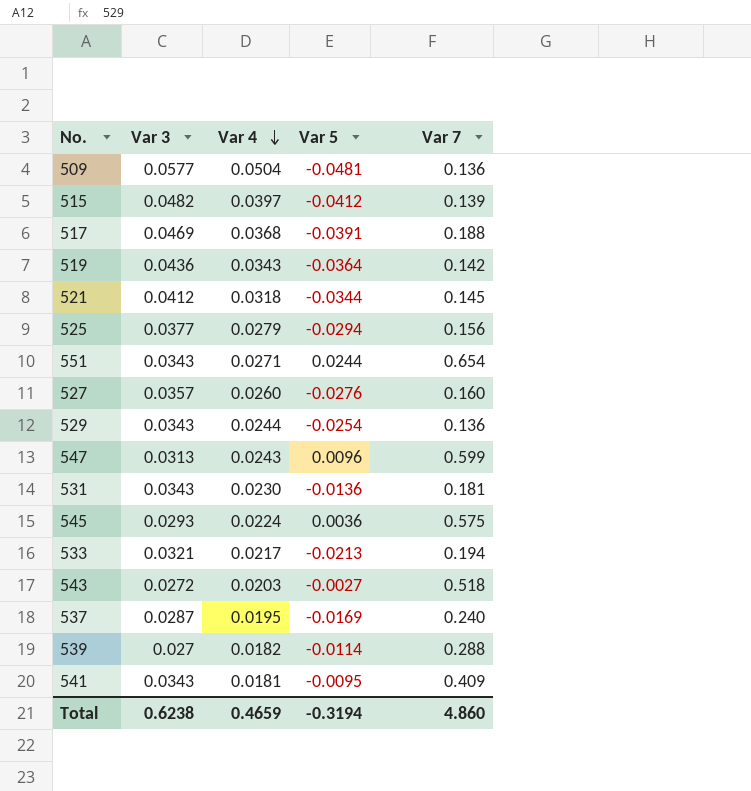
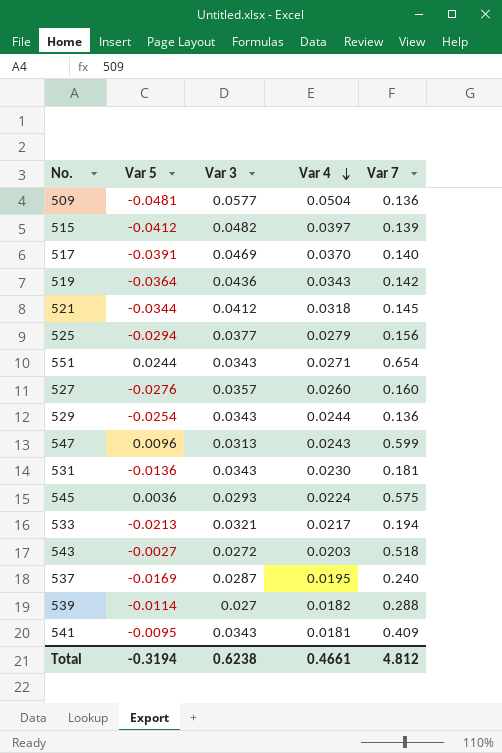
column Var 5 | position: 4 -> 2
517 | Var 4: 0.0368 -> 0.0370
517 | Var 7: 0.188 -> 0.140
Total | Var 4: 0.4659 -> 0.4661
Total | Var 7: 4.860 -> 4.812

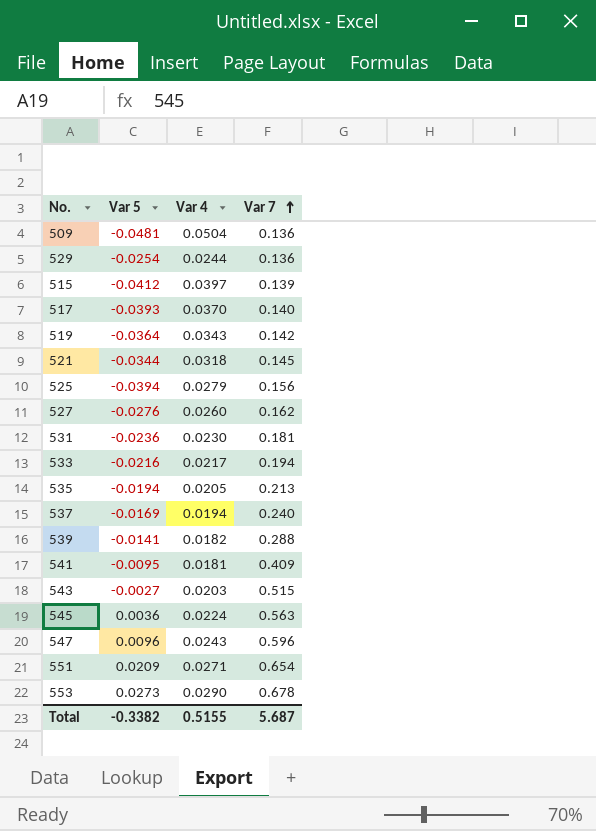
row order: Var 4 descending -> Var 7 ascending
column Var 3 | position: 3 -> none
517 | Var 5: -0.0391 -> -0.0393
525 | Var 5: -0.0294 -> -0.0394
527 | Var 7: 0.160 -> 0.162
531 | Var 5: -0.0136 -> -0.0236
533 | Var 5: -0.0213 -> -0.0216
row 535: none -> -0.0194 | 0.0205 | 0.213
537 | Var 4: 0.0195 -> 0.0194
539 | Var 5: -0.0114 -> -0.0141
543 | Var 7: 0.518 -> 0.515
545 | Var 7: 0.575 -> 0.563
547 | Var 7: 0.599 -> 0.596
551 | Var 5: 0.0244 -> 0.0209
row 553: none -> 0.0273 | 0.0290 | 0.678
Total | Var 5: -0.3194 -> -0.3382
Total | Var 4: 0.4661 -> 0.5155
Total | Var 7: 4.812 -> 5.687

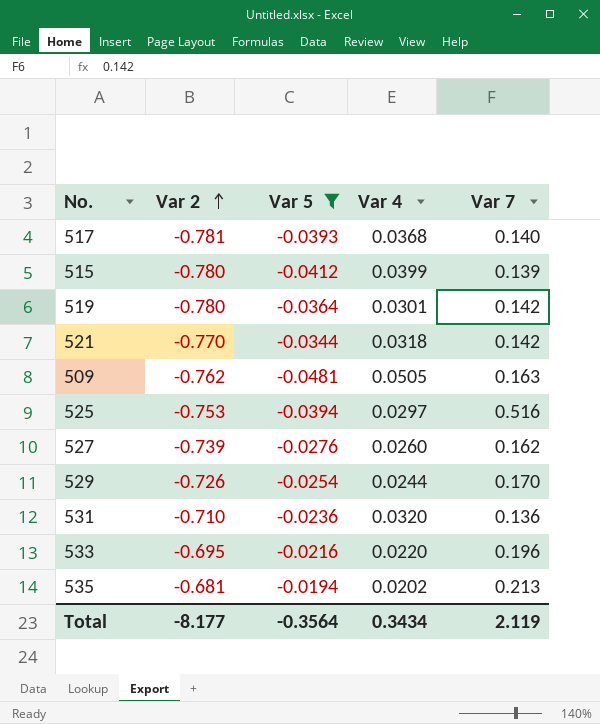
filter: none -> Var 5 <= -0.0194
row order: Var 7 ascending -> Var 2 ascending
column Var 2 | position: none -> 2
517 | Var 4: 0.0370 -> 0.0368
515 | Var 4: 0.0397 -> 0.0399
519 | Var 4: 0.0343 -> 0.0301
521 | Var 7: 0.145 -> 0.142
509 | Var 4: 0.0504 -> 0.0505
509 | Var 7: 0.136 -> 0.163
525 | Var 4: 0.0279 -> 0.0297
525 | Var 7: 0.156 -> 0.516
529 | Var 7: 0.136 -> 0.170
531 | Var 4: 0.0230 -> 0.0320
531 | Var 7: 0.181 -> 0.136
533 | Var 4: 0.0217 -> 0.0220
533 | Var 7: 0.194 -> 0.196
535 | Var 4: 0.0205 -> 0.0202
Total | Var 5: -0.3382 -> -0.3564
Total | Var 4: 0.5155 -> 0.3434
Total | Var 7: 5.687 -> 2.119

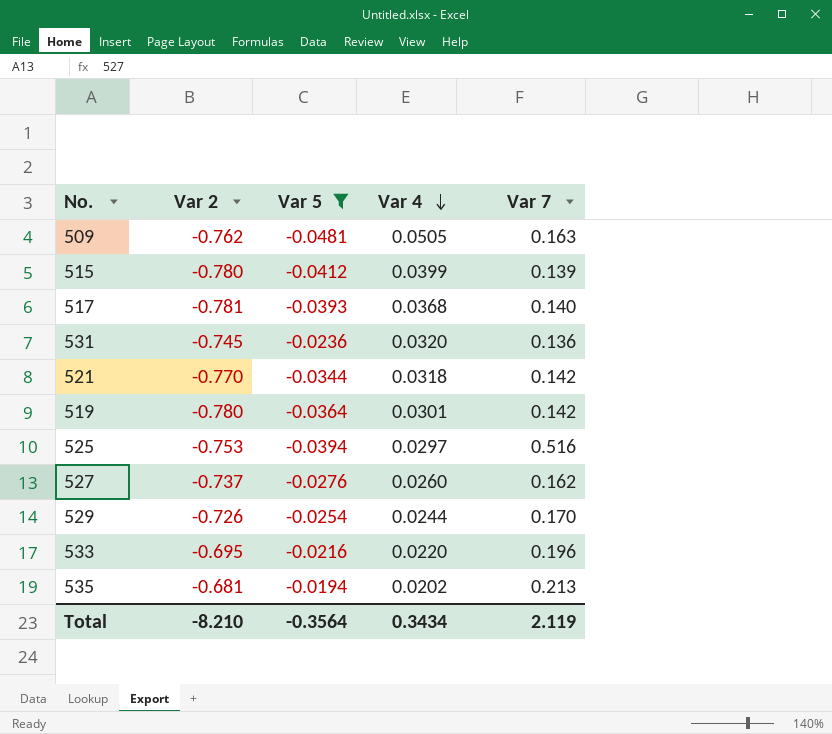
row order: Var 2 ascending -> Var 4 descending
531 | Var 2: -0.710 -> -0.745
527 | Var 2: -0.739 -> -0.737
Total | Var 2: -8.177 -> -8.210

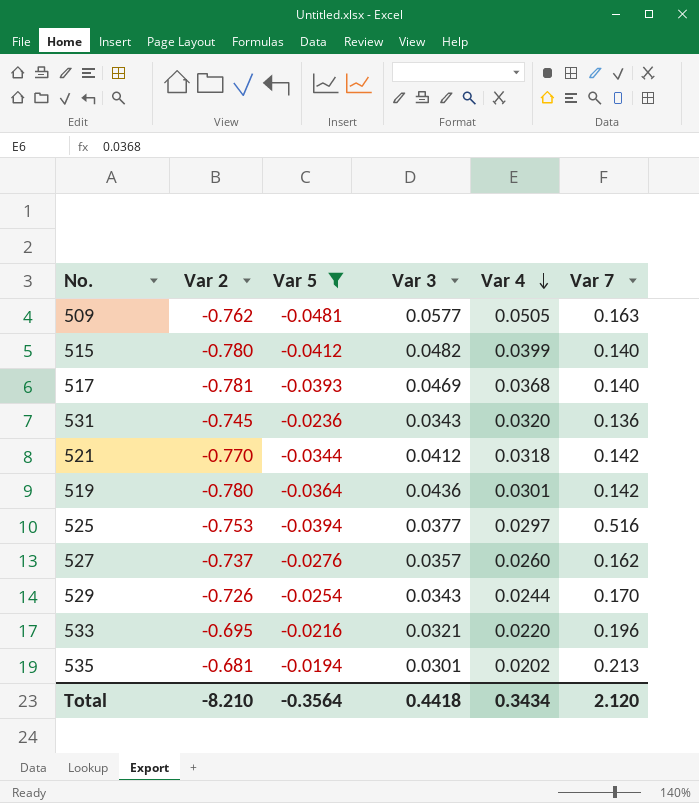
column Var 3 | position: none -> 4
515 | Var 7: 0.139 -> 0.140
Total | Var 7: 2.119 -> 2.120

